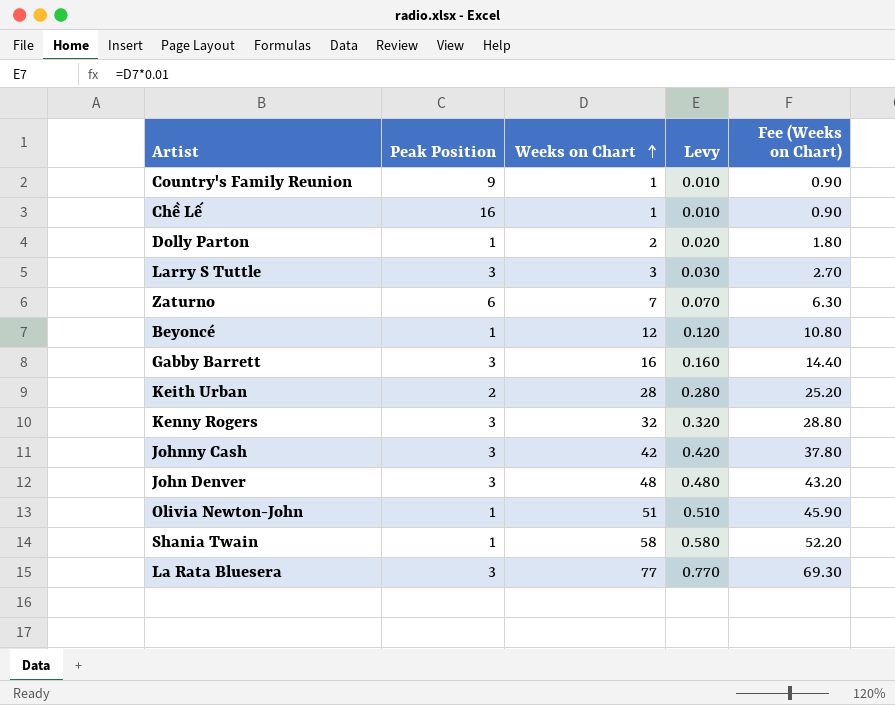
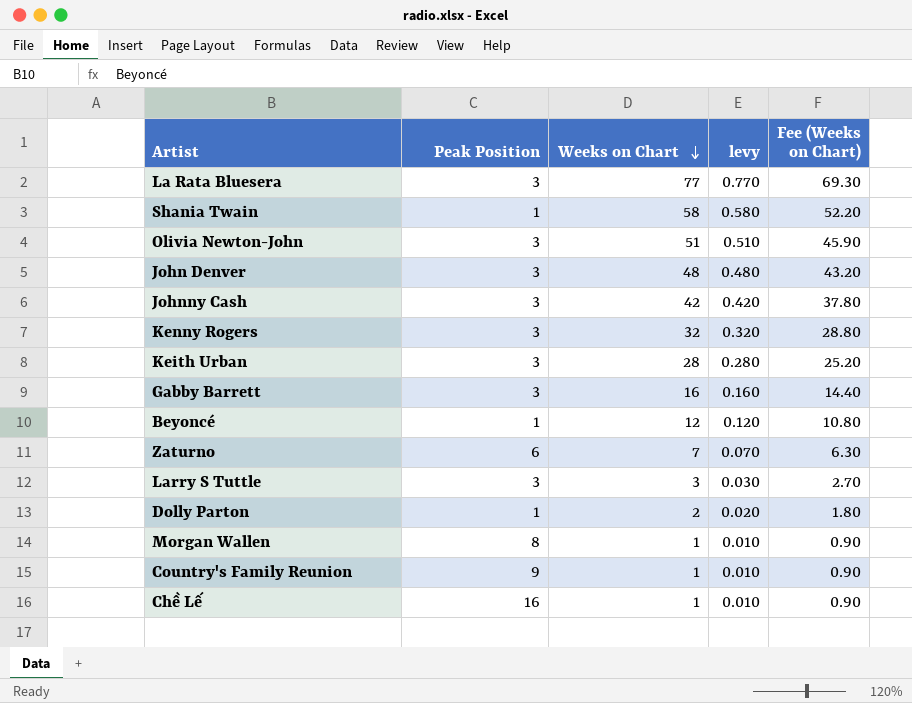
row order: Weeks on Chart ascending -> Weeks on Chart descending
column name: Levy -> levy
Olivia Newton-John | Peak Position: 1 -> 3
Keith Urban | Peak Position: 2 -> 3
row Morgan Wallen: none -> 8 | 1 | 0.010 | 0.90

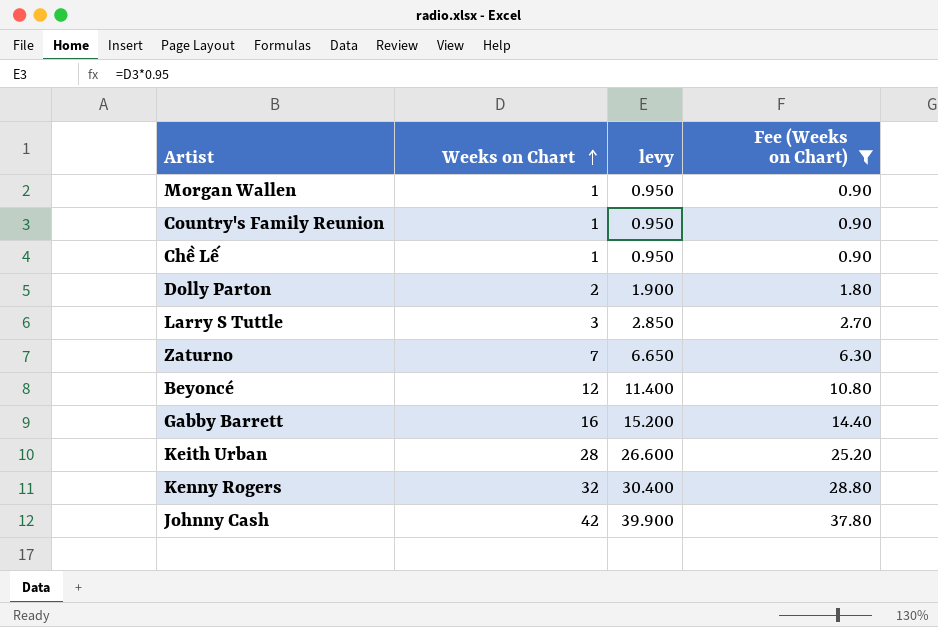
filter: none -> Fee (Weeks on Chart) <= 37.80
row order: Weeks on Chart descending -> Weeks on Chart ascending
column Peak Position | position: 2 -> none
column levy | formula: [Weeks on Chart] * 0.01 -> [Weeks on Chart] * 0.95

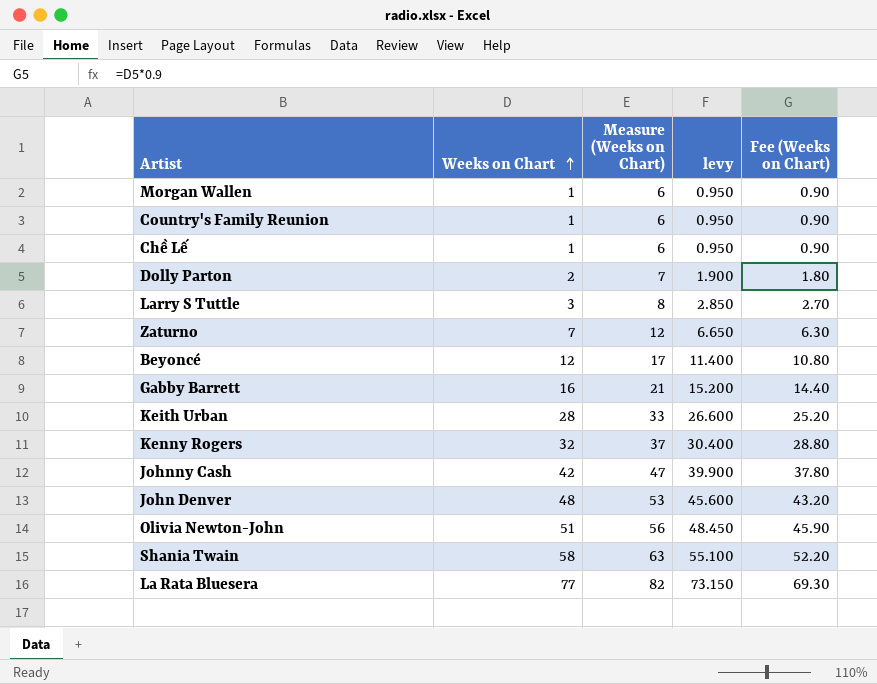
filter: Fee (Weeks on Chart) <= 37.80 -> none
column Measure (Weeks on Chart) | formula: none -> [Weeks on Chart] + 5

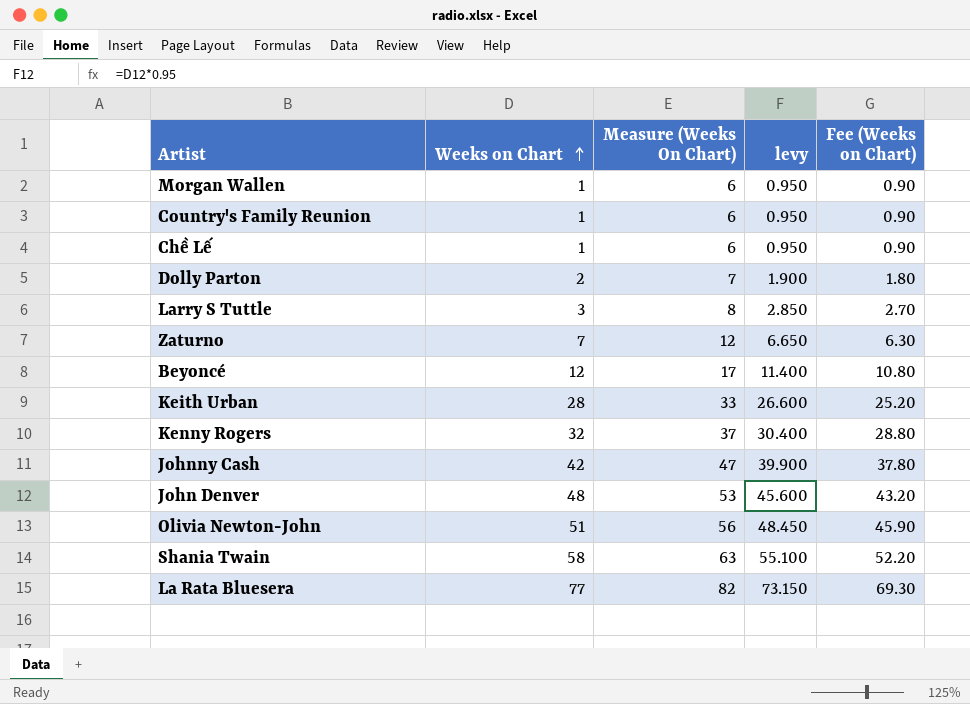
column name: Measure (Weeks on Chart) -> Measure (Weeks On Chart)
row Gabby Barrett: 16 | 21 | 15.200 | 14.40 -> none

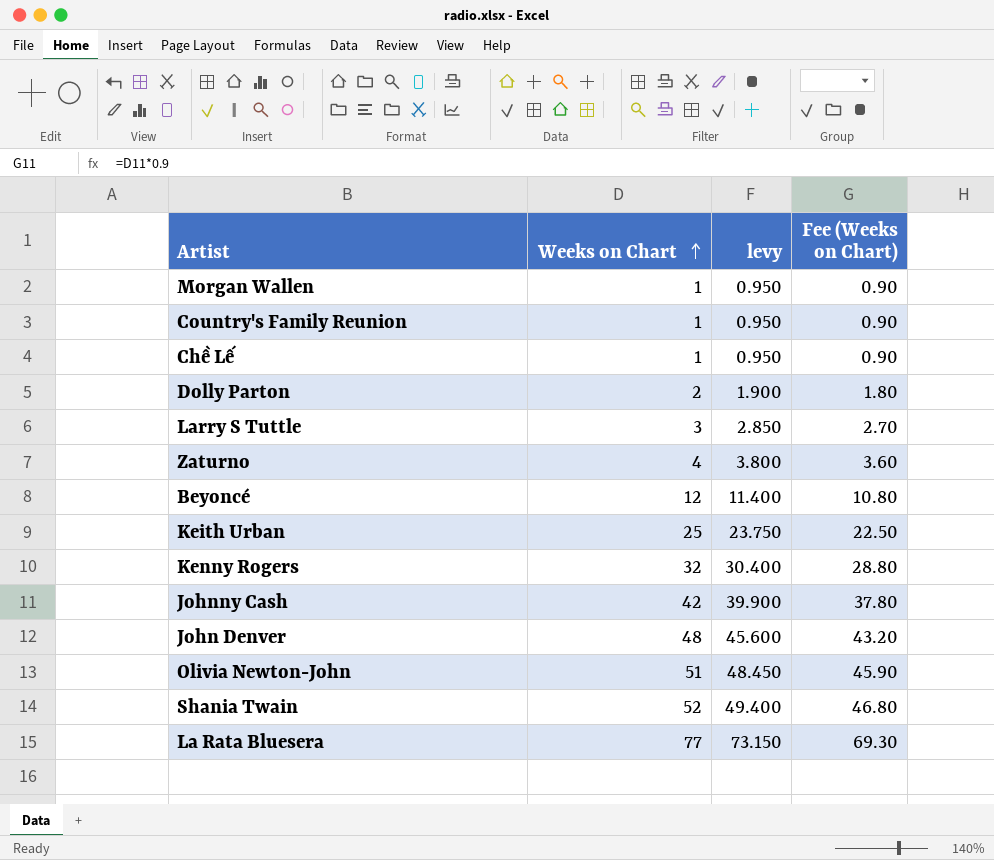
column Measure (Weeks On Chart) | formula: [Weeks on Chart] + 5 -> none
Zaturno | Weeks on Chart: 7 -> 4
Zaturno | levy: 6.650 -> 3.800
Zaturno | Fee (Weeks on Chart): 6.30 -> 3.60
Keith Urban | Weeks on Chart: 28 -> 25
Keith Urban | levy: 26.600 -> 23.750
Keith Urban | Fee (Weeks on Chart): 25.20 -> 22.50
Shania Twain | Weeks on Chart: 58 -> 52
Shania Twain | levy: 55.100 -> 49.400
Shania Twain | Fee (Weeks on Chart): 52.20 -> 46.80

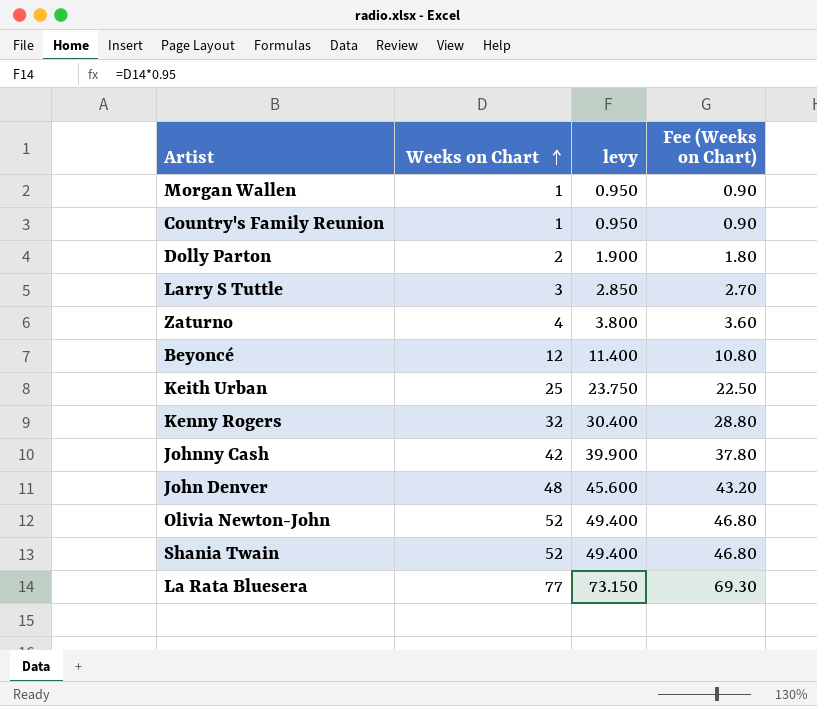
row Chề Lế: 1 | 0.950 | 0.90 -> none
Olivia Newton-John | Weeks on Chart: 51 -> 52
Olivia Newton-John | levy: 48.450 -> 49.400
Olivia Newton-John | Fee (Weeks on Chart): 45.90 -> 46.80

